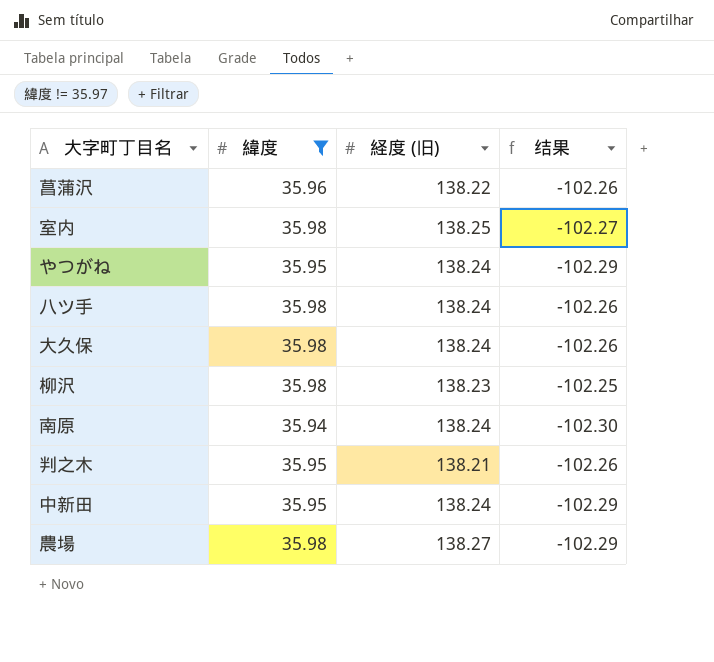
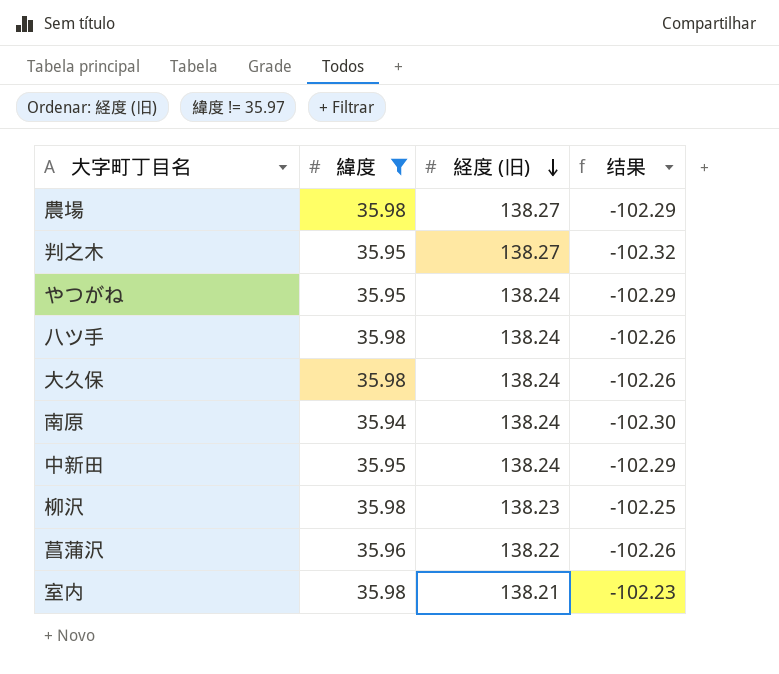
row order: none -> 経度 (旧) descending
判之木 | 経度 (旧): 138.21 -> 138.27
判之木 | 结果: -102.26 -> -102.32
室内 | 経度 (旧): 138.25 -> 138.21
室内 | 结果: -102.27 -> -102.23

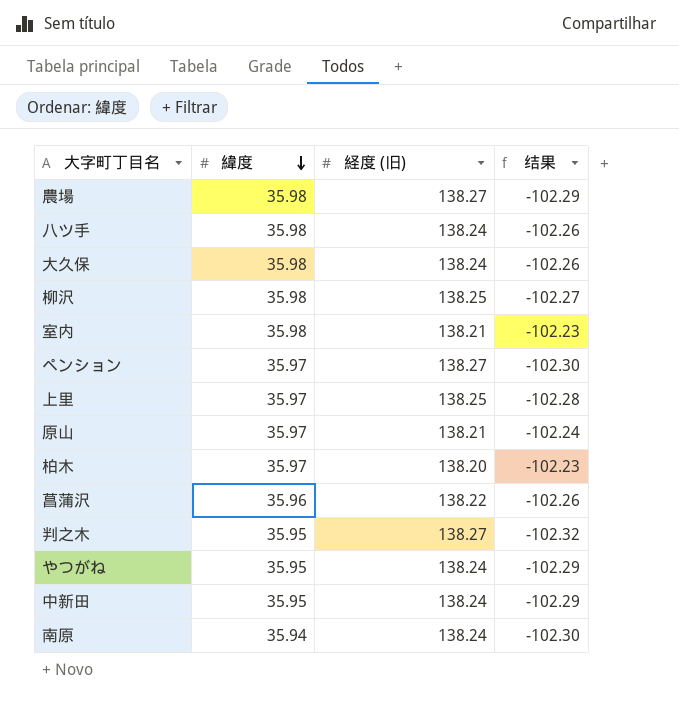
filter: 緯度 != 35.97 -> none
row order: 経度 (旧) descending -> 緯度 descending
柳沢 | 経度 (旧): 138.23 -> 138.25
柳沢 | 结果: -102.25 -> -102.27

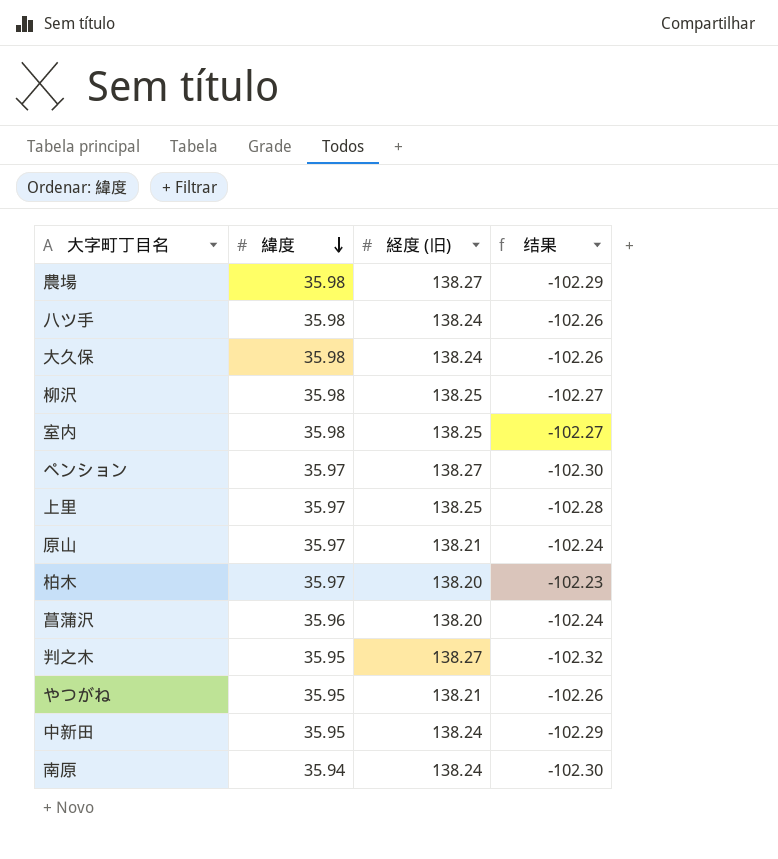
室内 | 経度 (旧): 138.21 -> 138.25
室内 | 结果: -102.23 -> -102.27
菖蒲沢 | 経度 (旧): 138.22 -> 138.20
菖蒲沢 | 结果: -102.26 -> -102.24
やつがね | 経度 (旧): 138.24 -> 138.21
やつがね | 结果: -102.29 -> -102.26

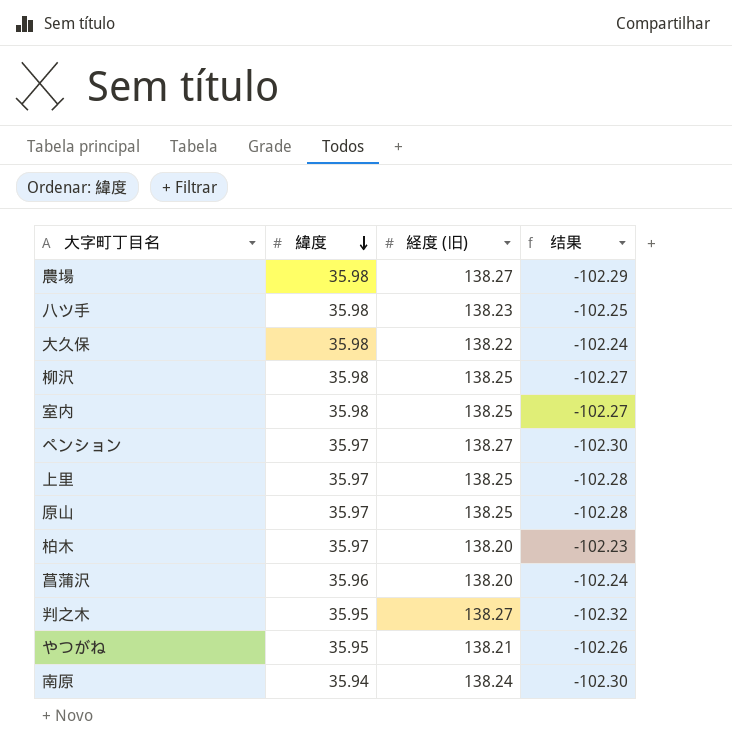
row 中新田: 35.95 | 138.24 | -102.29 -> none
八ツ手 | 経度 (旧): 138.24 -> 138.23
八ツ手 | 结果: -102.26 -> -102.25
大久保 | 経度 (旧): 138.24 -> 138.22
大久保 | 结果: -102.26 -> -102.24
原山 | 経度 (旧): 138.21 -> 138.25
原山 | 结果: -102.24 -> -102.28

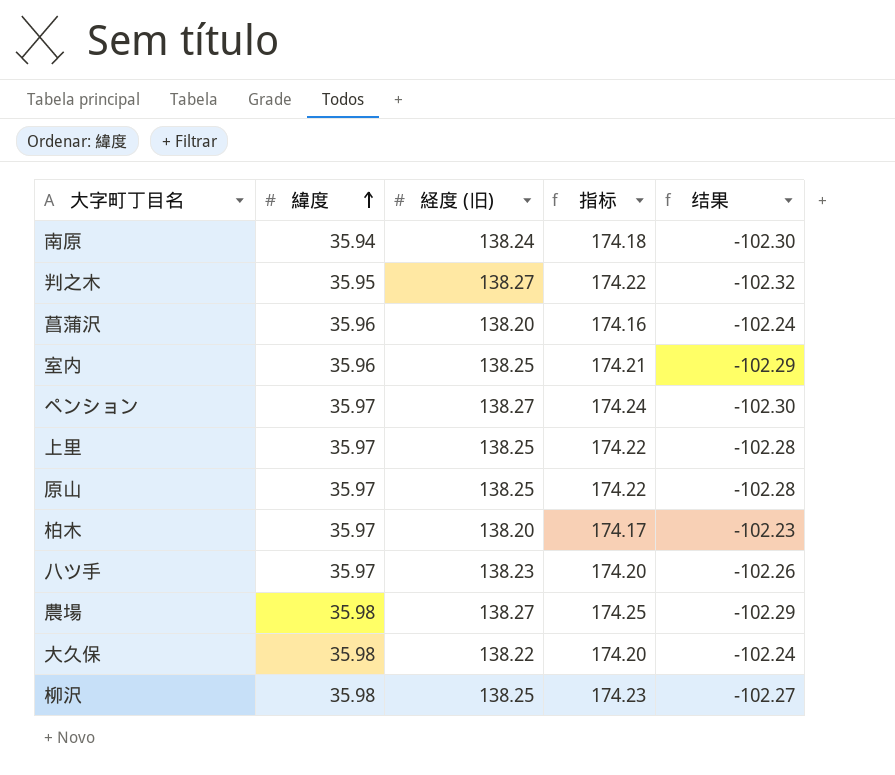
row order: 緯度 descending -> 緯度 ascending
column 指标 | formula: none -> [緯度] + [経度 (旧)]
row やつがね: 35.95 | 138.21 | -102.26 -> none
室内 | 緯度: 35.98 -> 35.96
室内 | 结果: -102.27 -> -102.29
八ツ手 | 緯度: 35.98 -> 35.97
八ツ手 | 结果: -102.25 -> -102.26

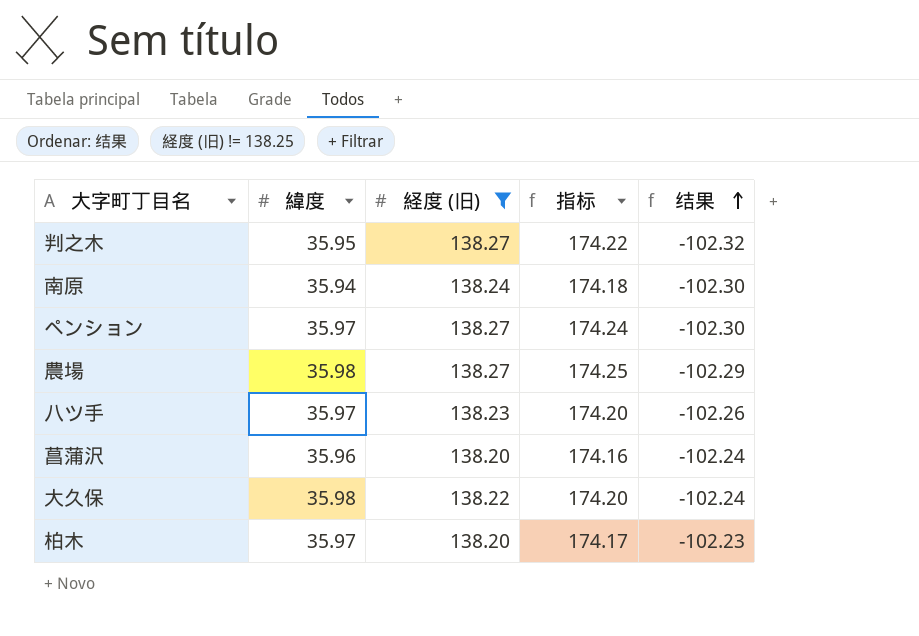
filter: none -> 経度 (旧) != 138.25
row order: 緯度 ascending -> 结果 ascending

